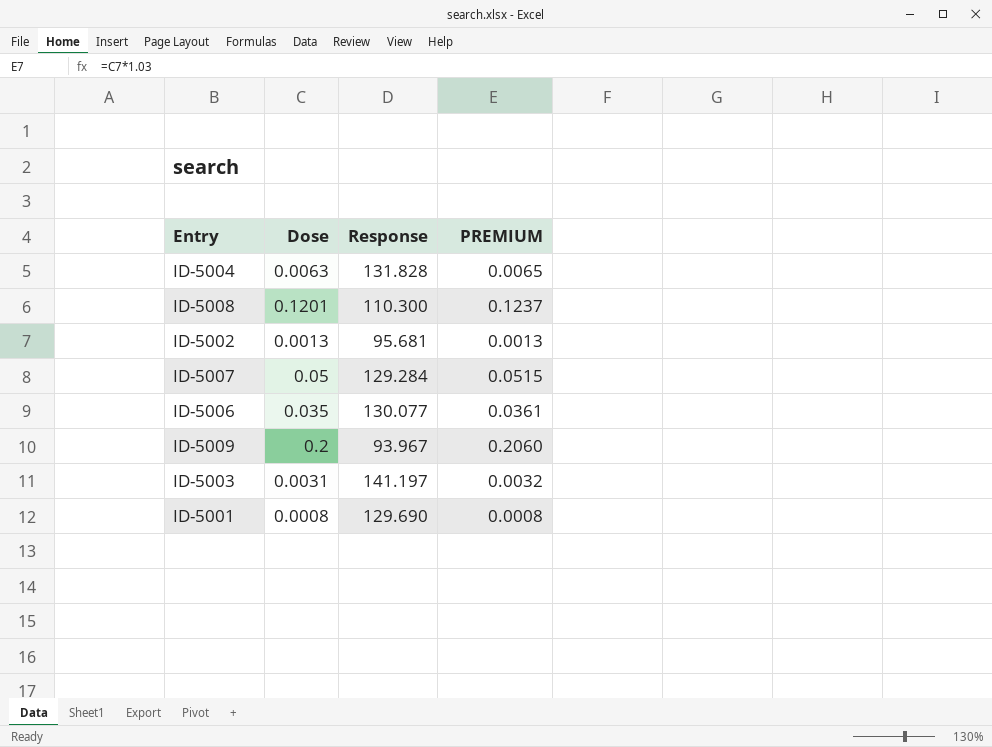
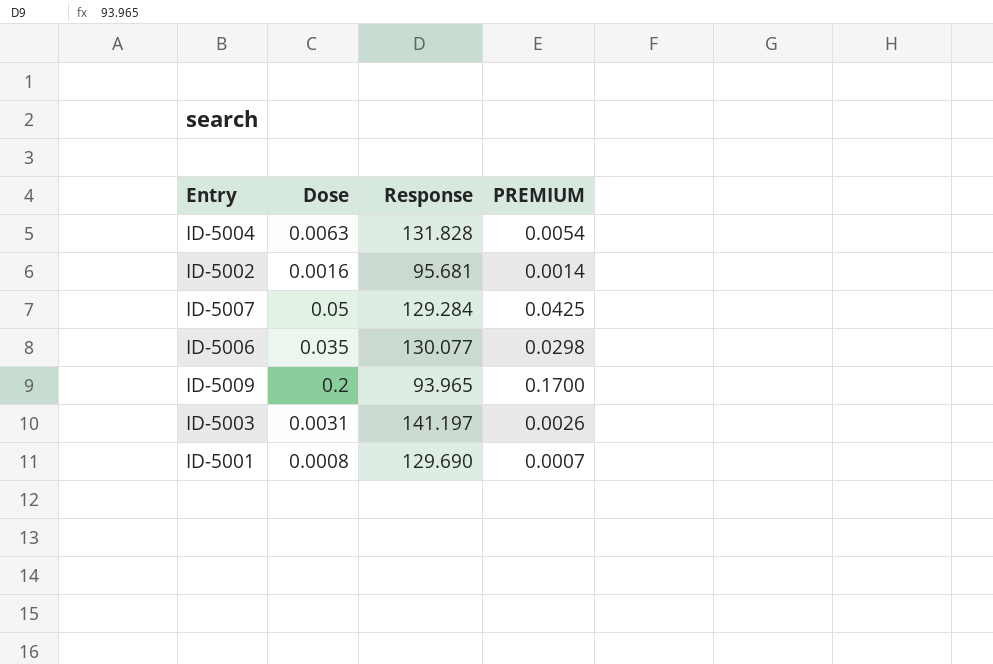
column PREMIUM | formula: [Dose] * 1.03 -> [Dose] * 0.85
row ID-5008: 0.1201 | 110.300 | 0.1237 -> none
ID-5002 | Dose: 0.0013 -> 0.0016
ID-5009 | Response: 93.967 -> 93.965

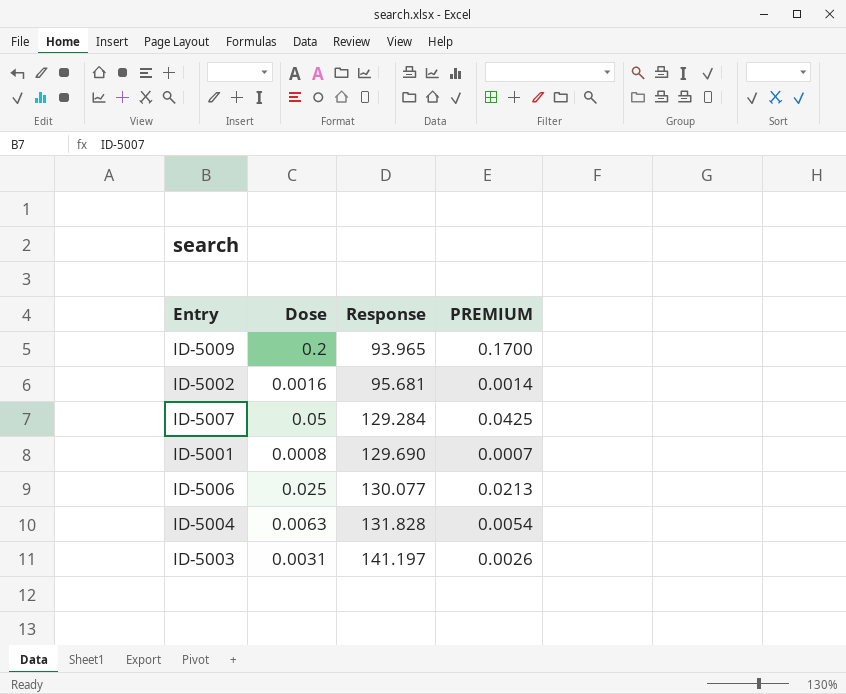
row order: none -> Response ascending
ID-5006 | Dose: 0.035 -> 0.025
ID-5006 | PREMIUM: 0.0298 -> 0.0213

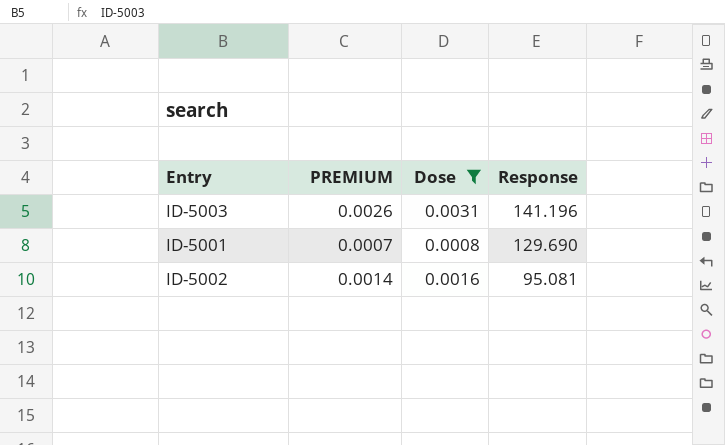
filter: none -> Dose <= 0.0031
row order: Response ascending -> Response descending
column PREMIUM | position: 4 -> 2
ID-5003 | Response: 141.197 -> 141.196
ID-5002 | Response: 95.681 -> 95.081

